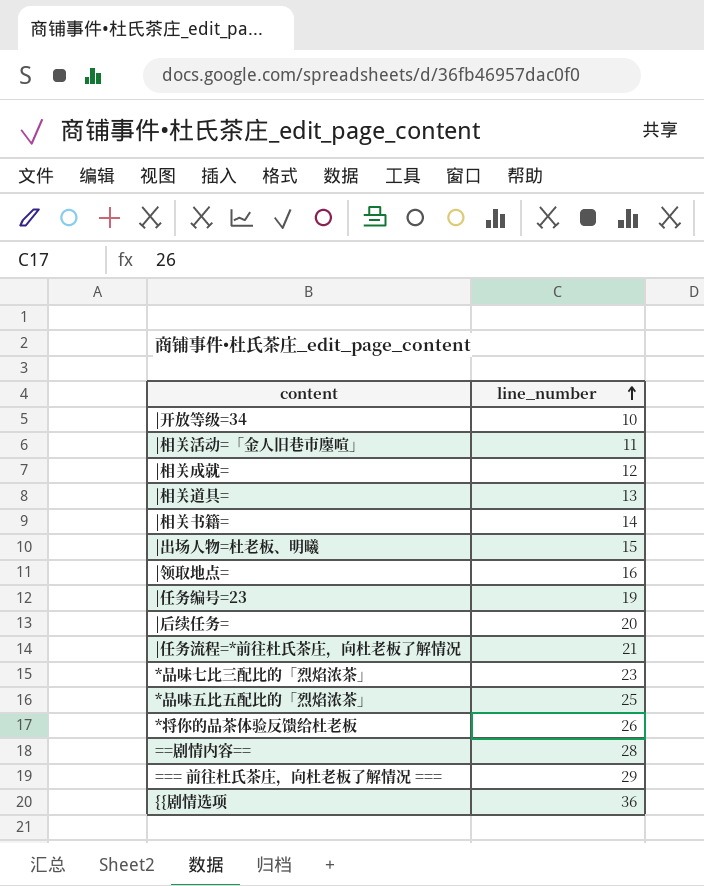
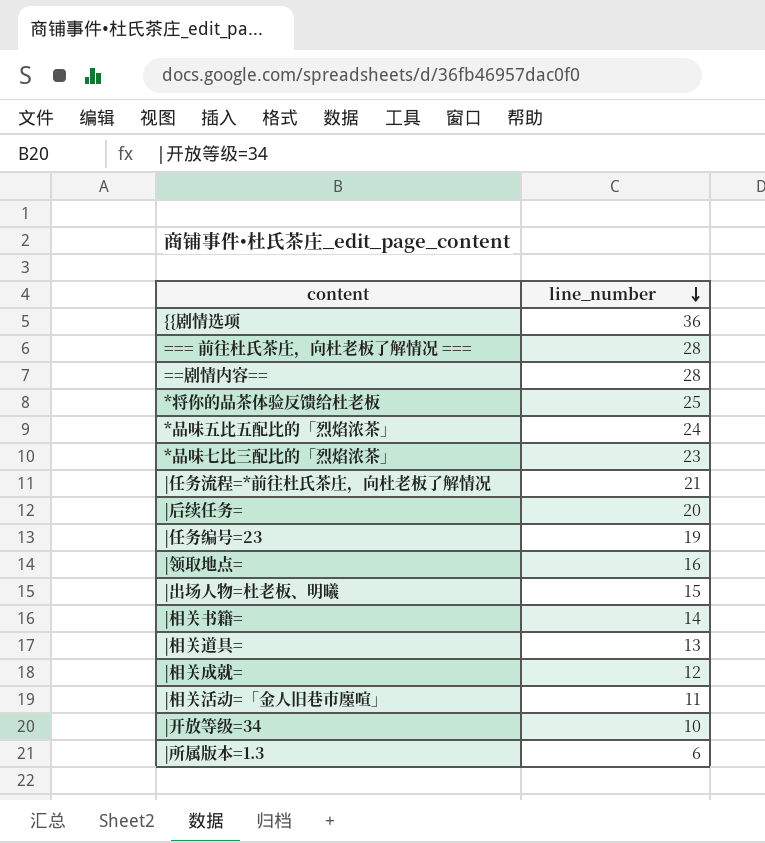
row order: line_number ascending -> line_number descending
=== 前往杜氏茶庄，向杜老板了解情况 === | line_number: 29 -> 28
*将你的品茶体验反馈给杜老板 | line_number: 26 -> 25
*品味五比五配比的「烈焰浓茶」 | line_number: 25 -> 24
row |所属版本=1.3: none -> 6

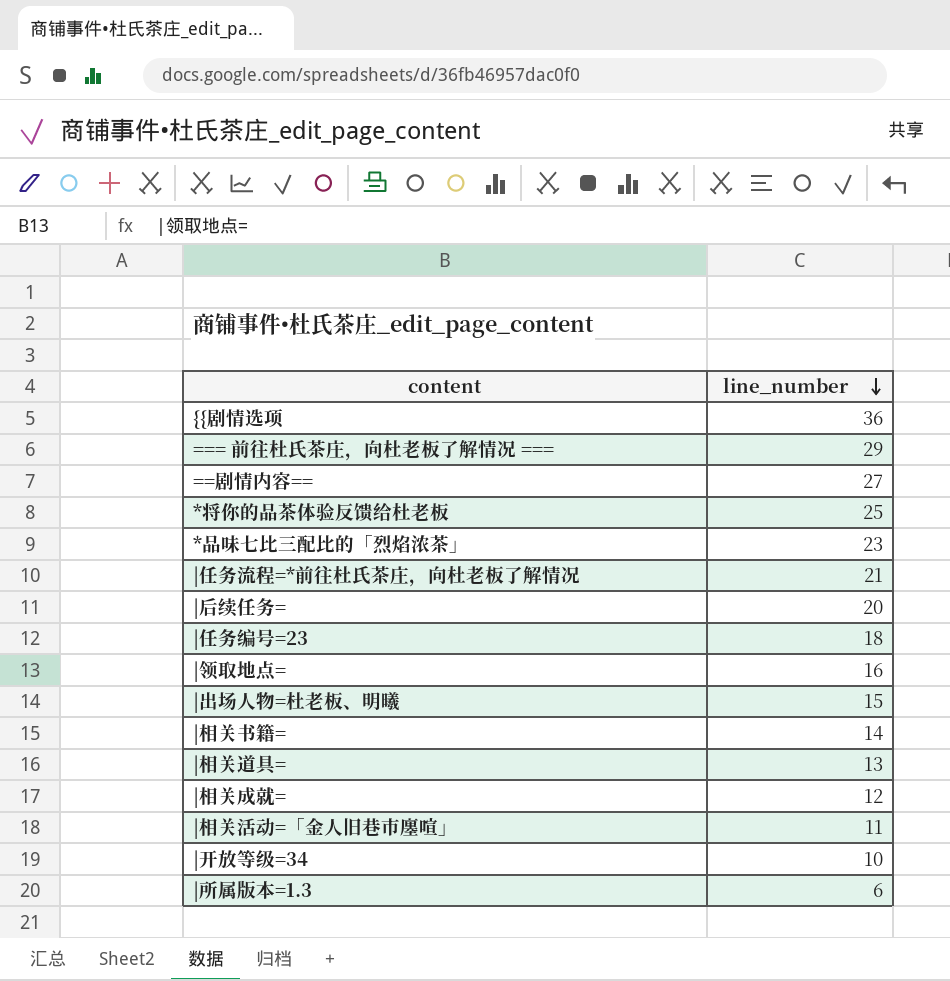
row *品味五比五配比的「烈焰浓茶」: 24 -> none
=== 前往杜氏茶庄，向杜老板了解情况 === | line_number: 28 -> 29
==剧情内容== | line_number: 28 -> 27
|任务编号=23 | line_number: 19 -> 18

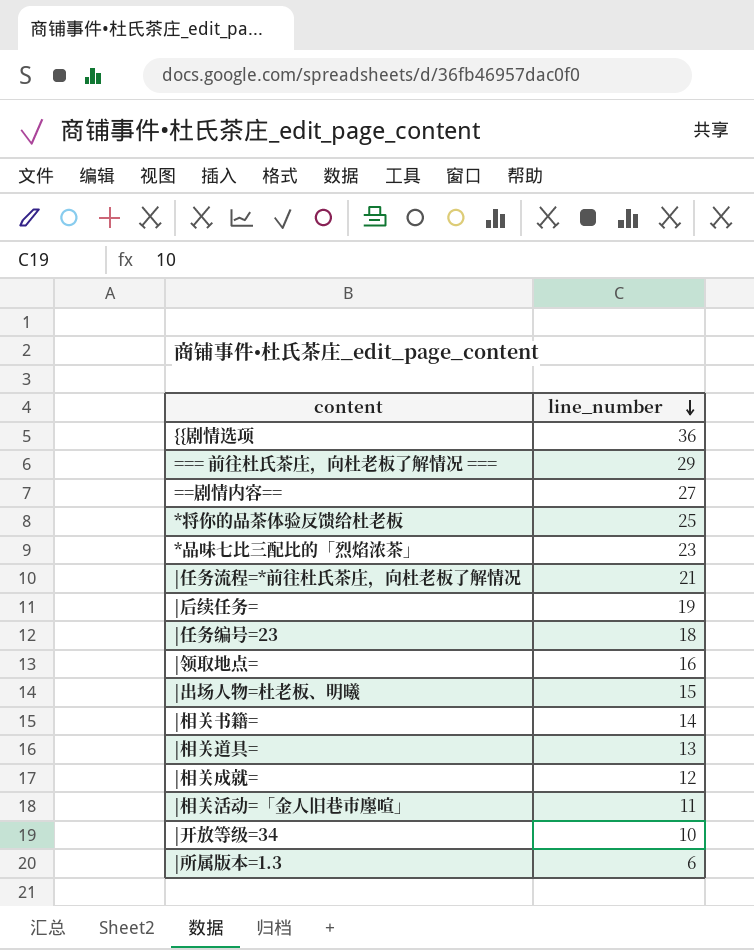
|后续任务= | line_number: 20 -> 19

